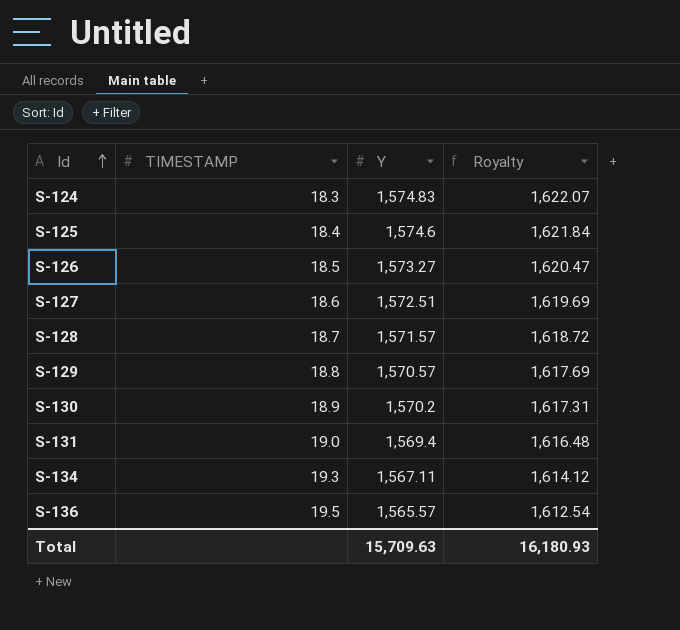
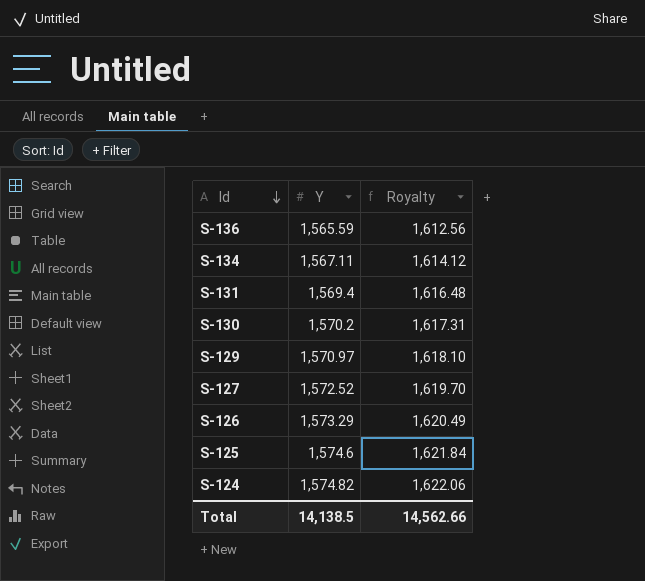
row order: Id ascending -> Id descending
column TIMESTAMP | position: 2 -> none
row S-128: 18.7 | 1,571.57 | 1,618.72 -> none
S-136 | Y: 1,565.57 -> 1,565.59
S-136 | Royalty: 1,612.54 -> 1,612.56
S-129 | Y: 1,570.57 -> 1,570.97
S-129 | Royalty: 1,617.69 -> 1,618.10
S-127 | Y: 1,572.51 -> 1,572.52
S-127 | Royalty: 1,619.69 -> 1,619.70
S-126 | Y: 1,573.27 -> 1,573.29
S-126 | Royalty: 1,620.47 -> 1,620.49
S-124 | Y: 1,574.83 -> 1,574.82
S-124 | Royalty: 1,622.07 -> 1,622.06
Total | Y: 15,709.63 -> 14,138.5
Total | Royalty: 16,180.93 -> 14,562.66

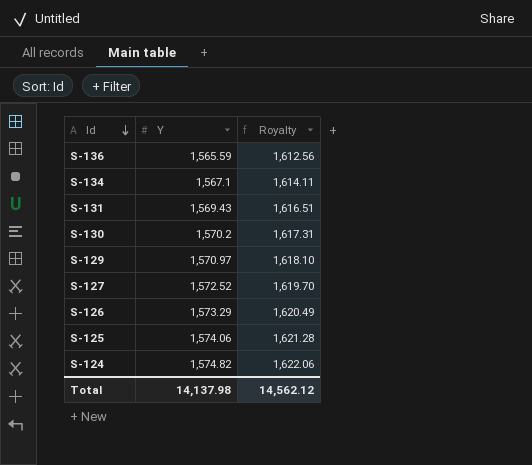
S-134 | Y: 1,567.11 -> 1,567.1
S-134 | Royalty: 1,614.12 -> 1,614.11
S-131 | Y: 1,569.4 -> 1,569.43
S-131 | Royalty: 1,616.48 -> 1,616.51
S-125 | Y: 1,574.6 -> 1,574.06
S-125 | Royalty: 1,621.84 -> 1,621.28
Total | Y: 14,138.5 -> 14,137.98
Total | Royalty: 14,562.66 -> 14,562.12

